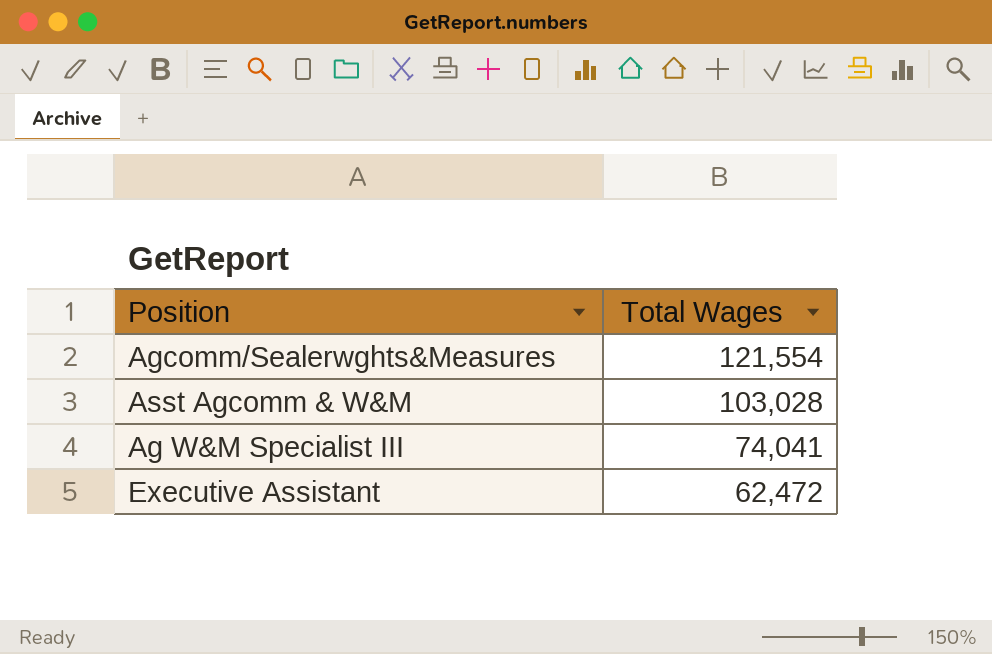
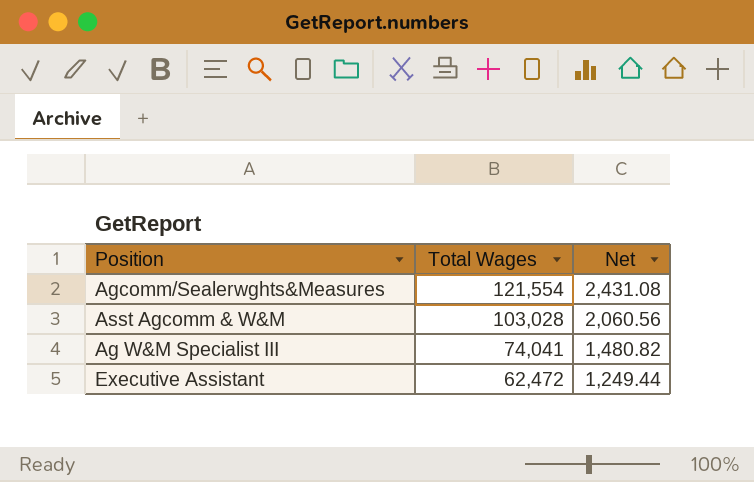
column Net | formula: none -> [Total Wages] * 0.02

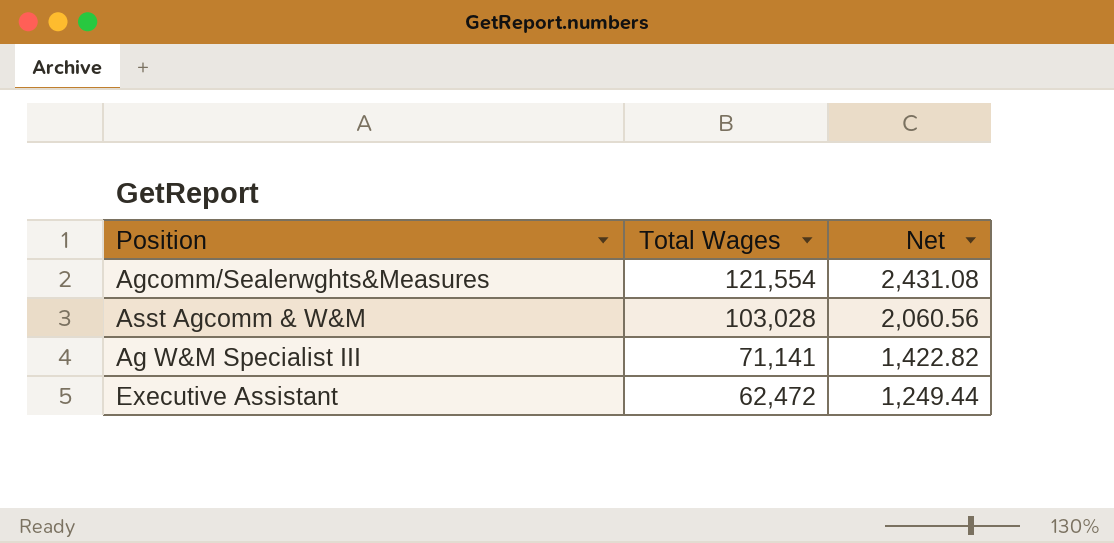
Ag W&M Specialist III | Total Wages: 74,041 -> 71,141
Ag W&M Specialist III | Net: 1,480.82 -> 1,422.82

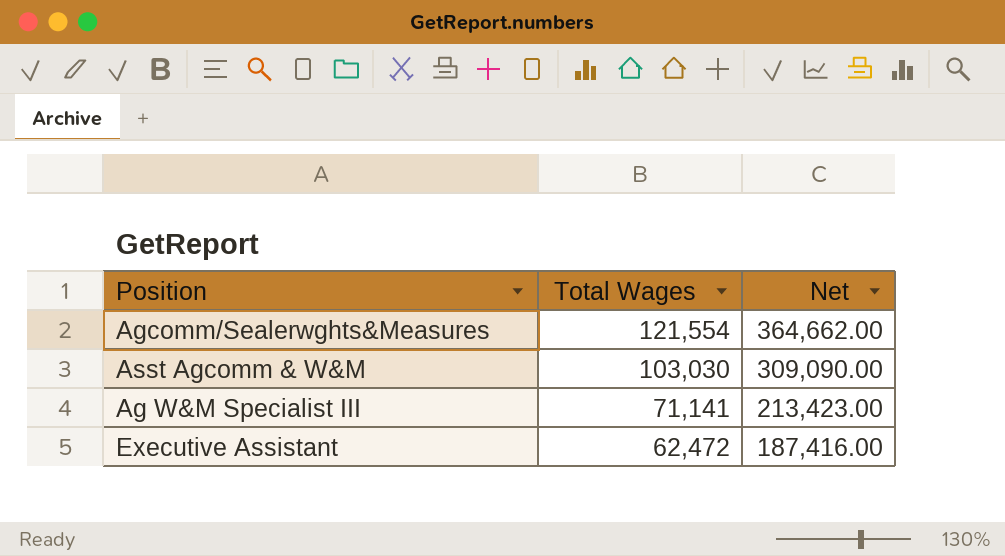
column Net | formula: [Total Wages] * 0.02 -> [Total Wages] * 3
Asst Agcomm & W&M | Total Wages: 103,028 -> 103,030

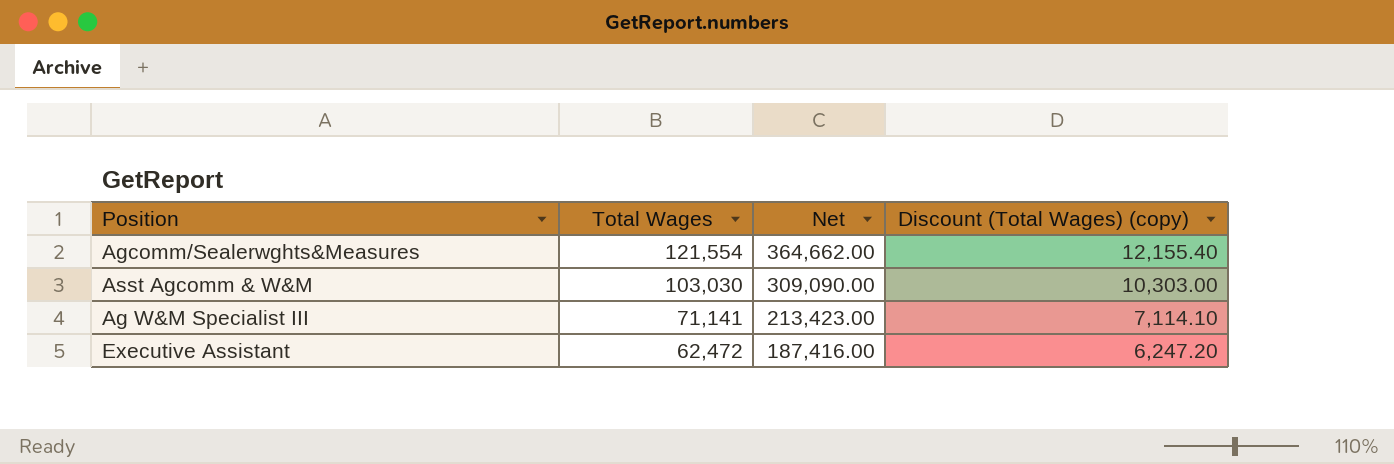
column Discount (Total Wages) (copy) | formula: none -> [Total Wages] * 0.1

